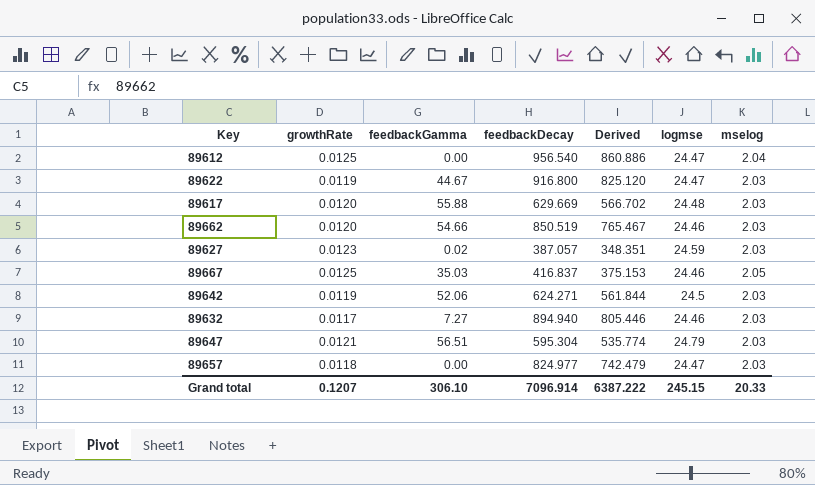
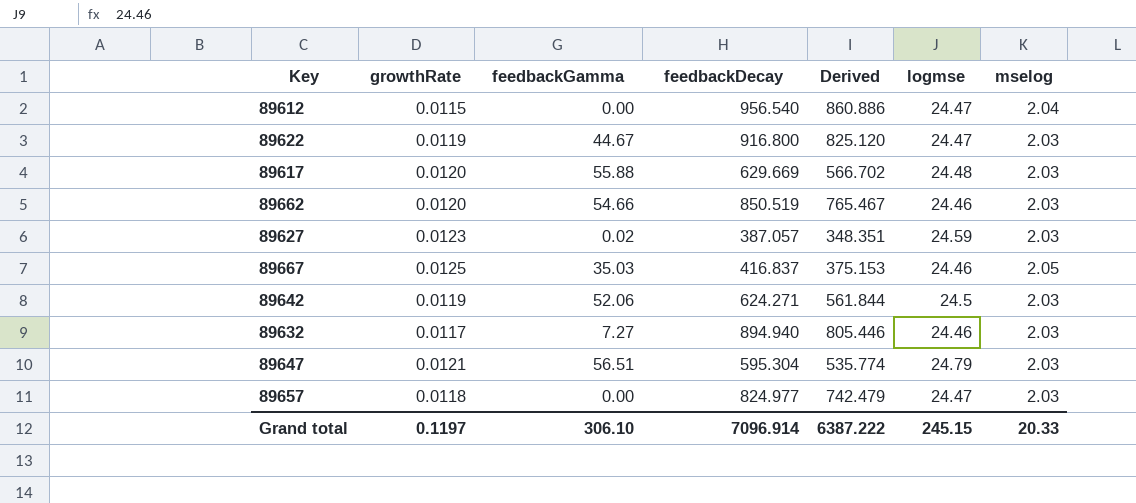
89612 | growthRate: 0.0125 -> 0.0115
Grand total | growthRate: 0.1207 -> 0.1197

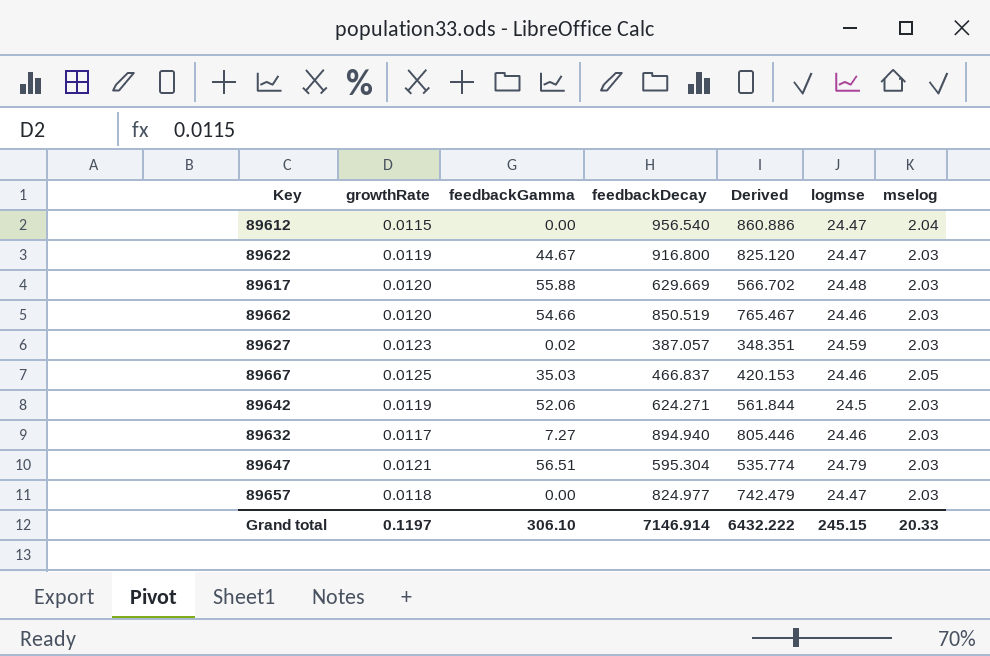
89667 | feedbackDecay: 416.837 -> 466.837
89667 | Derived: 375.153 -> 420.153
Grand total | feedbackDecay: 7096.914 -> 7146.914
Grand total | Derived: 6387.222 -> 6432.222

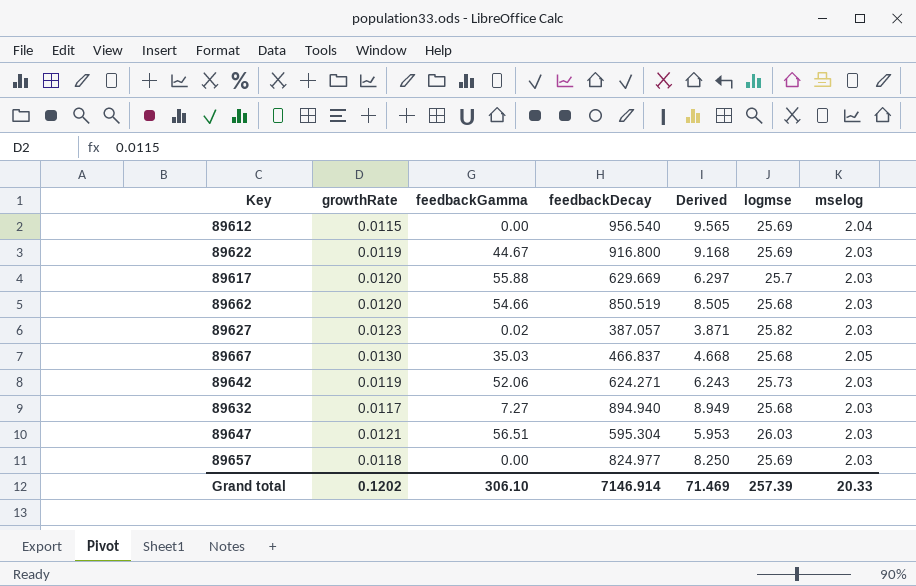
column Derived | formula: [feedbackDecay] * 0.9 -> [feedbackDecay] * 0.01
89612 | logmse: 24.47 -> 25.69
89622 | logmse: 24.47 -> 25.69
89617 | logmse: 24.48 -> 25.7
89662 | logmse: 24.46 -> 25.68
89627 | logmse: 24.59 -> 25.82
89667 | growthRate: 0.0125 -> 0.0130
89667 | logmse: 24.46 -> 25.68
89642 | logmse: 24.5 -> 25.73
89632 | logmse: 24.46 -> 25.68
89647 | logmse: 24.79 -> 26.03
89657 | logmse: 24.47 -> 25.69
Grand total | growthRate: 0.1197 -> 0.1202
Grand total | Derived: 6432.222 -> 71.469
Grand total | logmse: 245.15 -> 257.39

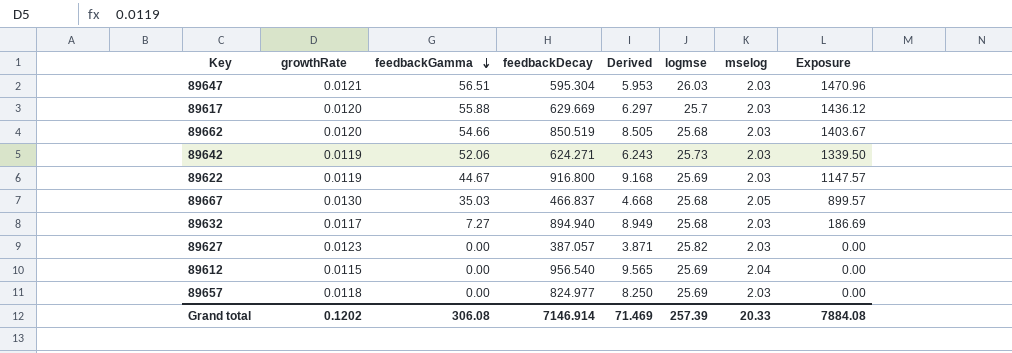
row order: none -> feedbackGamma descending
column Exposure | formula: none -> [feedbackGamma] * [logmse]
89627 | feedbackGamma: 0.02 -> 0.00
Grand total | feedbackGamma: 306.10 -> 306.08

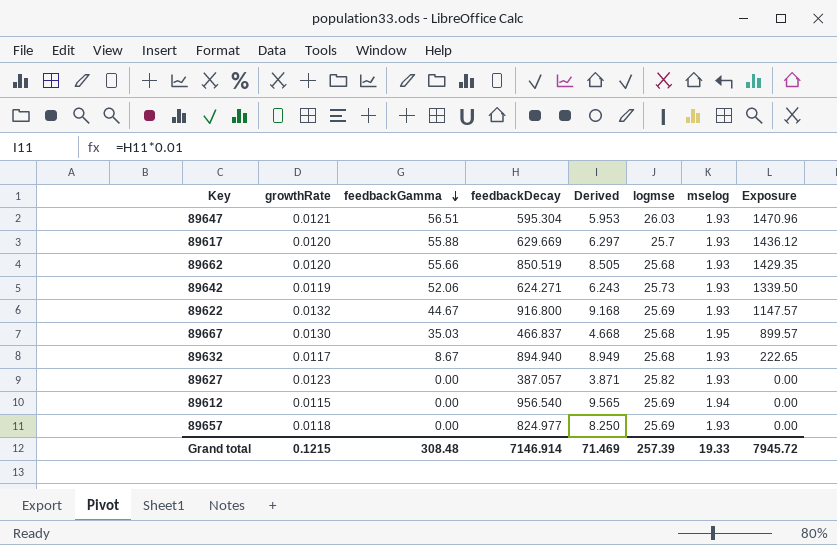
89647 | mselog: 2.03 -> 1.93
89617 | mselog: 2.03 -> 1.93
89662 | feedbackGamma: 54.66 -> 55.66
89662 | mselog: 2.03 -> 1.93
89662 | Exposure: 1403.67 -> 1429.35
89642 | mselog: 2.03 -> 1.93
89622 | growthRate: 0.0119 -> 0.0132
89622 | mselog: 2.03 -> 1.93
89667 | mselog: 2.05 -> 1.95
89632 | feedbackGamma: 7.27 -> 8.67
89632 | mselog: 2.03 -> 1.93
89632 | Exposure: 186.69 -> 222.65
89627 | mselog: 2.03 -> 1.93
89612 | mselog: 2.04 -> 1.94
89657 | mselog: 2.03 -> 1.93
Grand total | growthRate: 0.1202 -> 0.1215
Grand total | feedbackGamma: 306.08 -> 308.48
Grand total | mselog: 20.33 -> 19.33
Grand total | Exposure: 7884.08 -> 7945.72

